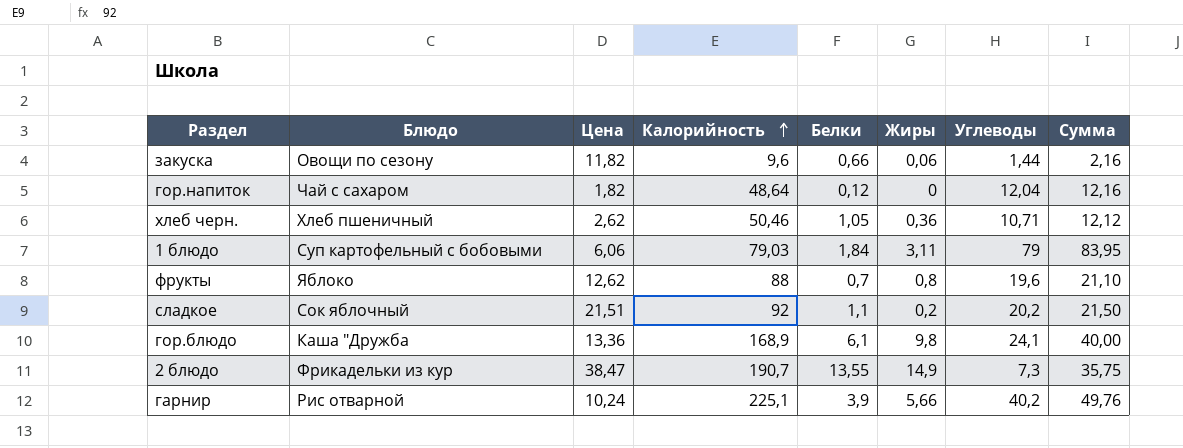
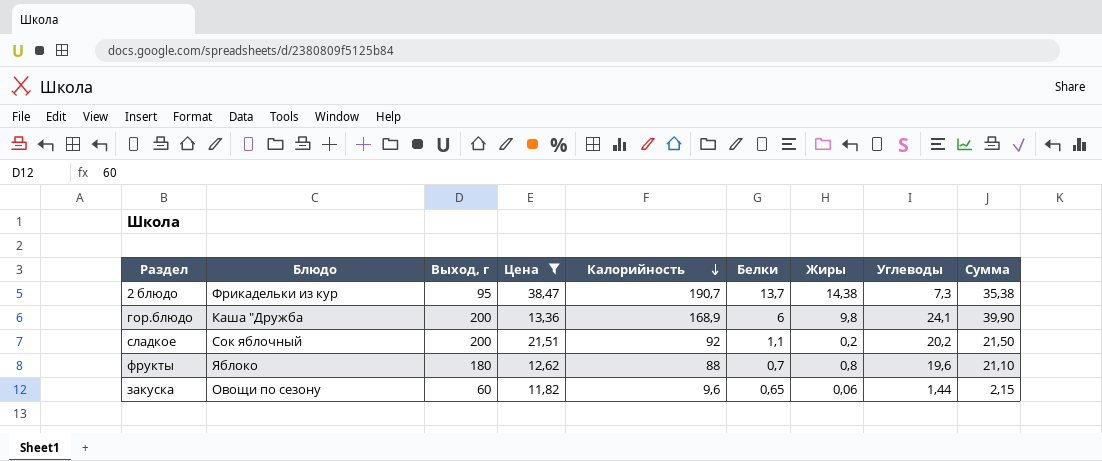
filter: none -> Цена >= 11,82
row order: Калорийность ascending -> Калорийность descending
column Выход, г | position: none -> 3
2 блюдо | Белки: 13,55 -> 13,7
2 блюдо | Жиры: 14,9 -> 14,38
2 блюдо | Сумма: 35,75 -> 35,38
гор.блюдо | Белки: 6,1 -> 6
гор.блюдо | Сумма: 40,00 -> 39,90
закуска | Белки: 0,66 -> 0,65
закуска | Сумма: 2,16 -> 2,15

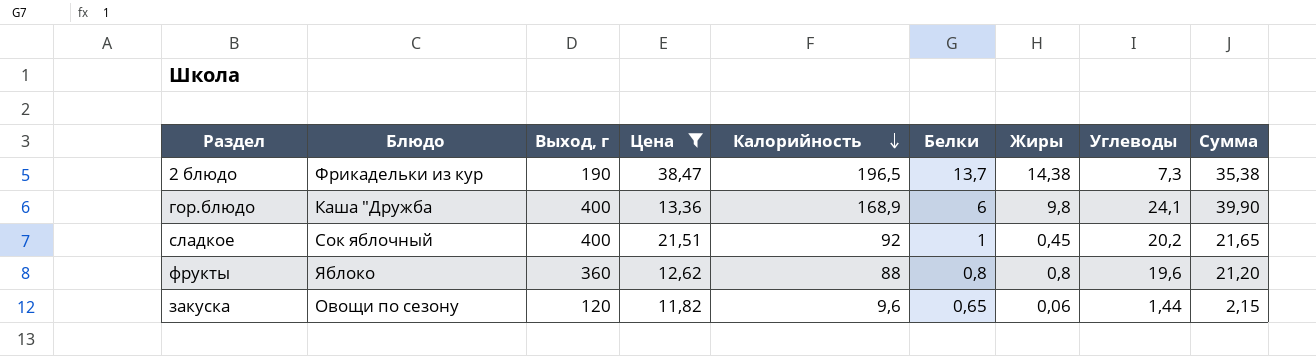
2 блюдо | Выход, г: 95 -> 190
2 блюдо | Калорийность: 190,7 -> 196,5
гор.блюдо | Выход, г: 200 -> 400
сладкое | Выход, г: 200 -> 400
сладкое | Белки: 1,1 -> 1
сладкое | Жиры: 0,2 -> 0,45
сладкое | Сумма: 21,50 -> 21,65
фрукты | Выход, г: 180 -> 360
фрукты | Белки: 0,7 -> 0,8
фрукты | Сумма: 21,10 -> 21,20
закуска | Выход, г: 60 -> 120

